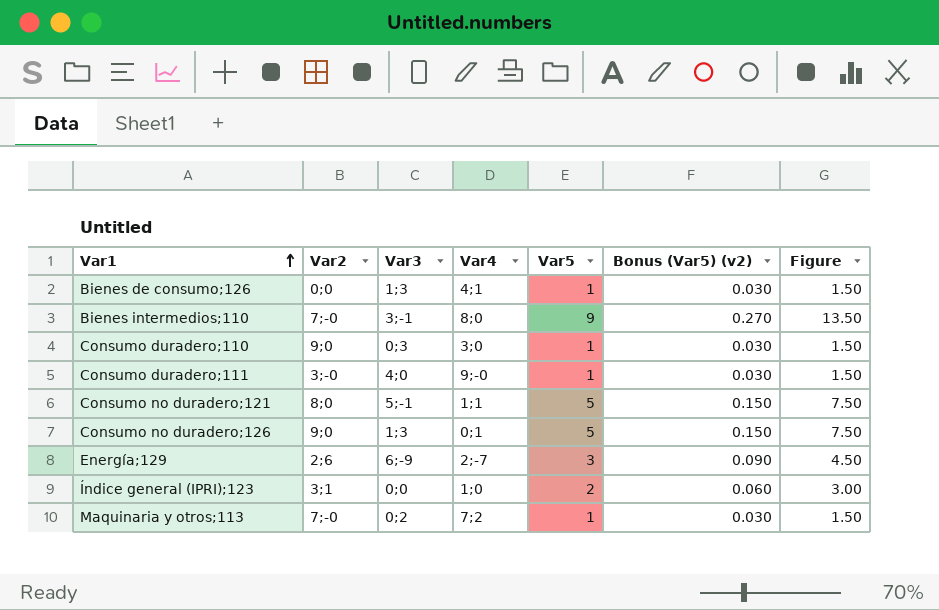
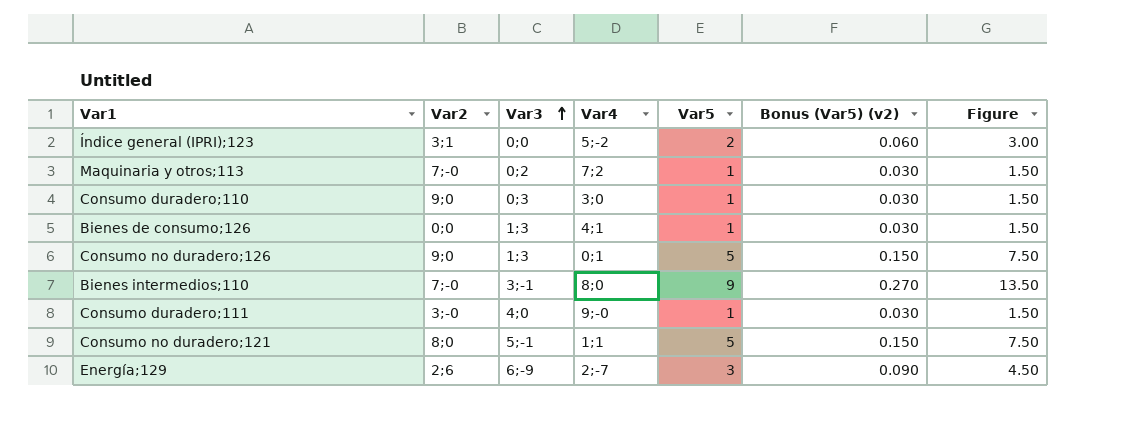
row order: Var1 ascending -> Var3 ascending
Índice general (IPRI);123 | Var4: 1;0 -> 5;-2

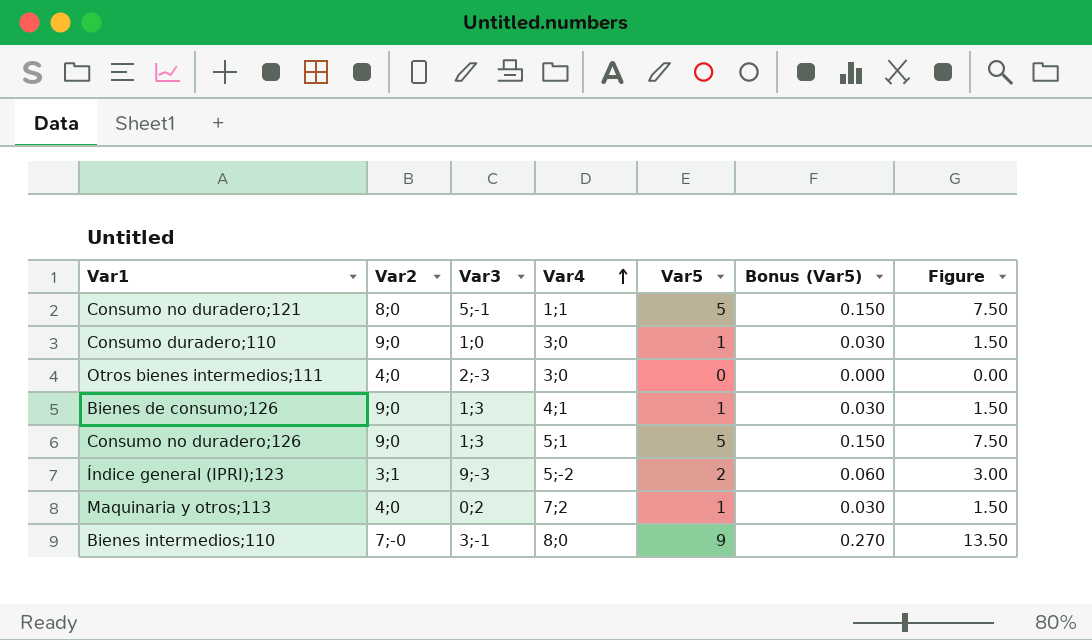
row order: Var3 ascending -> Var4 ascending
column name: Bonus (Var5) (v2) -> Bonus (Var5)
row Consumo duradero;111: 3;-0 | 4;0 | 9;-0 | 1 | 0.030 | 1.50 -> none
row Energía;129: 2;6 | 6;-9 | 2;-7 | 3 | 0.090 | 4.50 -> none
Consumo duradero;110 | Var3: 0;3 -> 1;0
row Otros bienes intermedios;111: none -> 4;0 | 2;-3 | 3;0 | 0 | 0.000 | 0.00
Bienes de consumo;126 | Var2: 0;0 -> 9;0
Consumo no duradero;126 | Var4: 0;1 -> 5;1
Índice general (IPRI);123 | Var3: 0;0 -> 9;-3
Maquinaria y otros;113 | Var2: 7;-0 -> 4;0

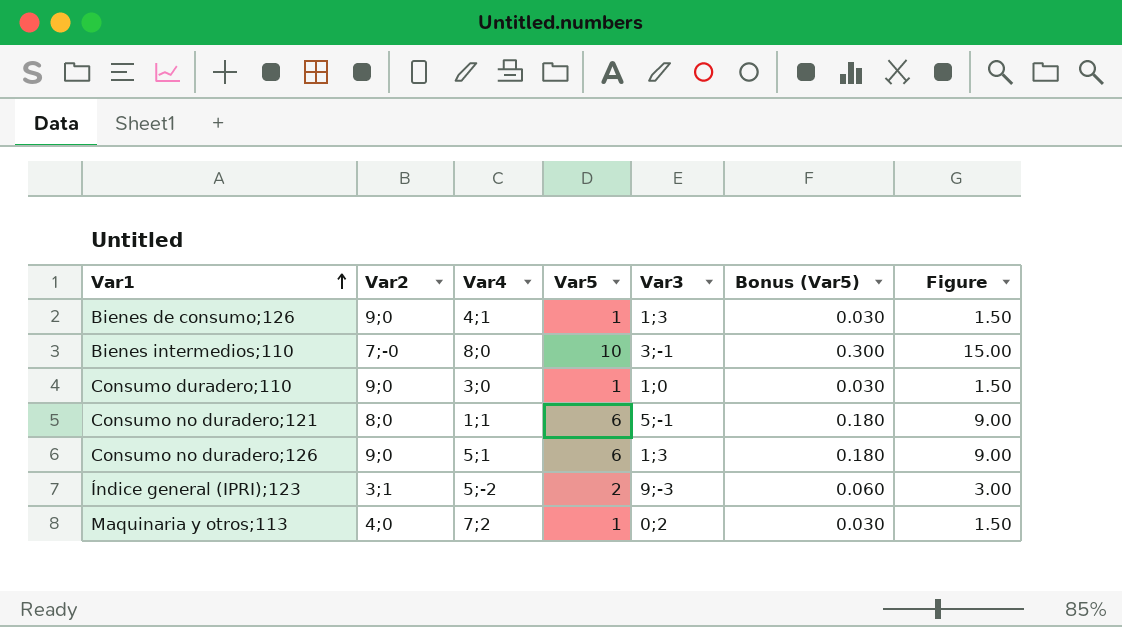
row order: Var4 ascending -> Var1 ascending
column Var3 | position: 3 -> 5
row Otros bienes intermedios;111: 4;0 | 2;-3 | 3;0 | 0 | 0.000 | 0.00 -> none
Bienes intermedios;110 | Var5: 9 -> 10
Bienes intermedios;110 | Bonus (Var5): 0.270 -> 0.300
Bienes intermedios;110 | Figure: 13.50 -> 15.00
Consumo no duradero;121 | Var5: 5 -> 6
Consumo no duradero;121 | Bonus (Var5): 0.150 -> 0.180
Consumo no duradero;121 | Figure: 7.50 -> 9.00
Consumo no duradero;126 | Var5: 5 -> 6
Consumo no duradero;126 | Bonus (Var5): 0.150 -> 0.180
Consumo no duradero;126 | Figure: 7.50 -> 9.00

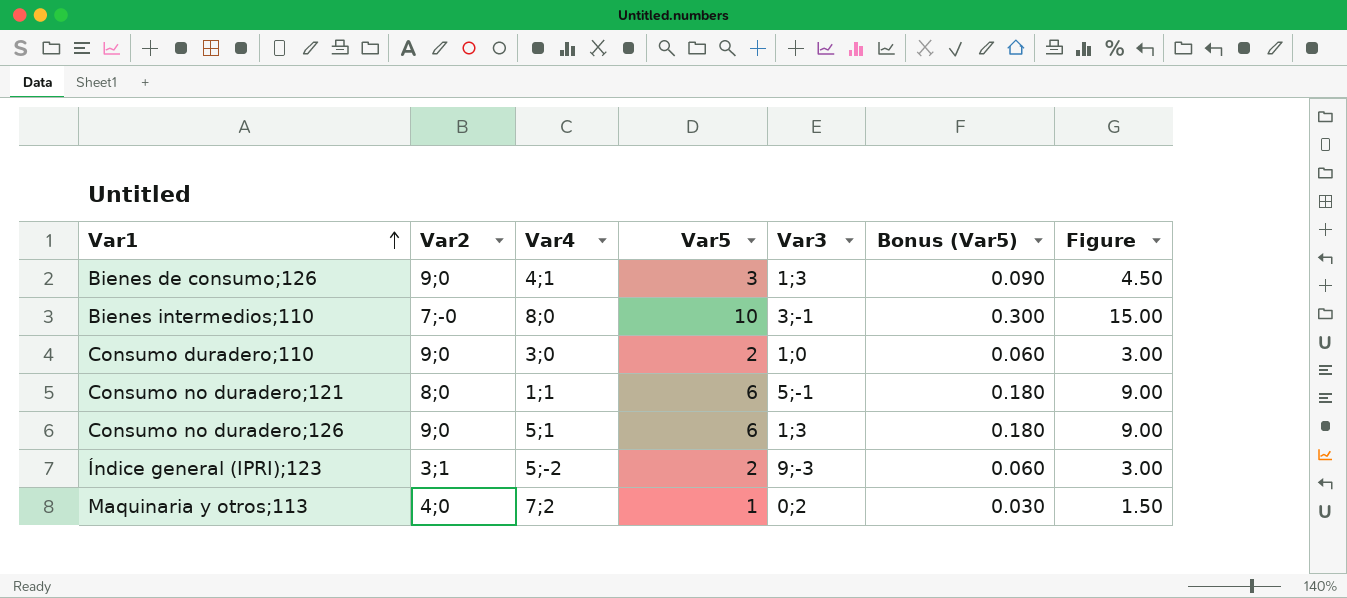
Bienes de consumo;126 | Var5: 1 -> 3
Bienes de consumo;126 | Bonus (Var5): 0.030 -> 0.090
Bienes de consumo;126 | Figure: 1.50 -> 4.50
Consumo duradero;110 | Var5: 1 -> 2
Consumo duradero;110 | Bonus (Var5): 0.030 -> 0.060
Consumo duradero;110 | Figure: 1.50 -> 3.00

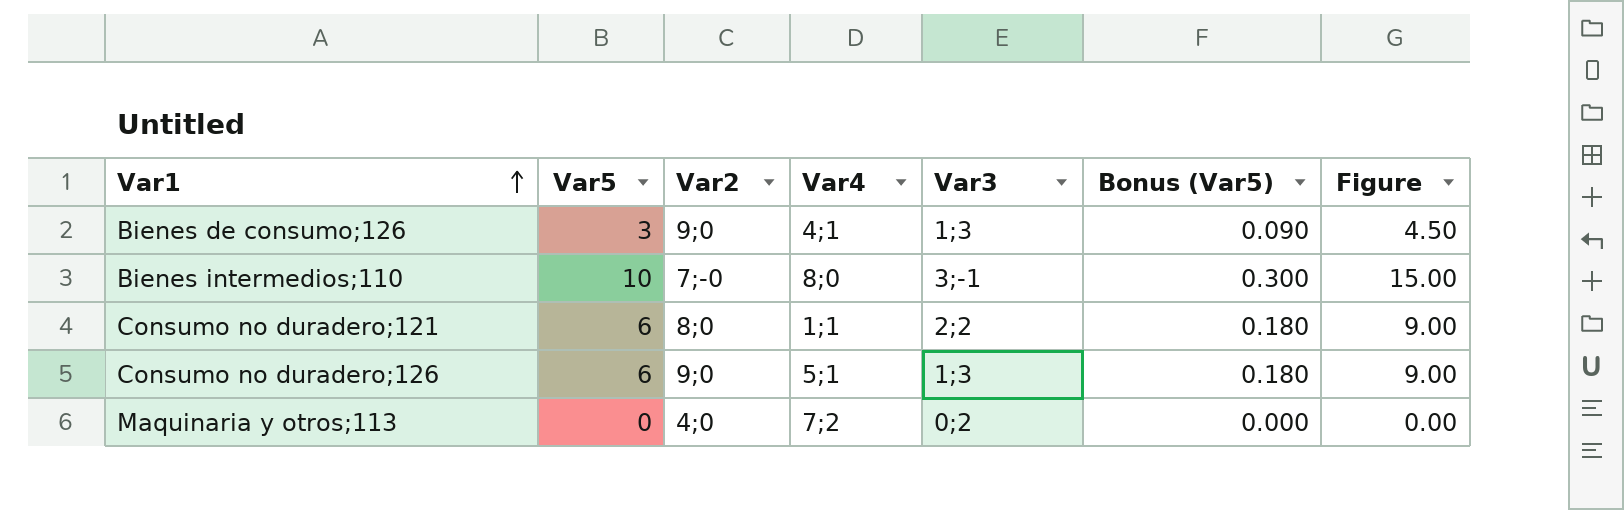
column Var5 | position: 4 -> 2
row Consumo duradero;110: 9;0 | 3;0 | 2 | 1;0 | 0.060 | 3.00 -> none
row Índice general (IPRI);123: 3;1 | 5;-2 | 2 | 9;-3 | 0.060 | 3.00 -> none
Consumo no duradero;121 | Var3: 5;-1 -> 2;2
Maquinaria y otros;113 | Var5: 1 -> 0
Maquinaria y otros;113 | Bonus (Var5): 0.030 -> 0.000
Maquinaria y otros;113 | Figure: 1.50 -> 0.00

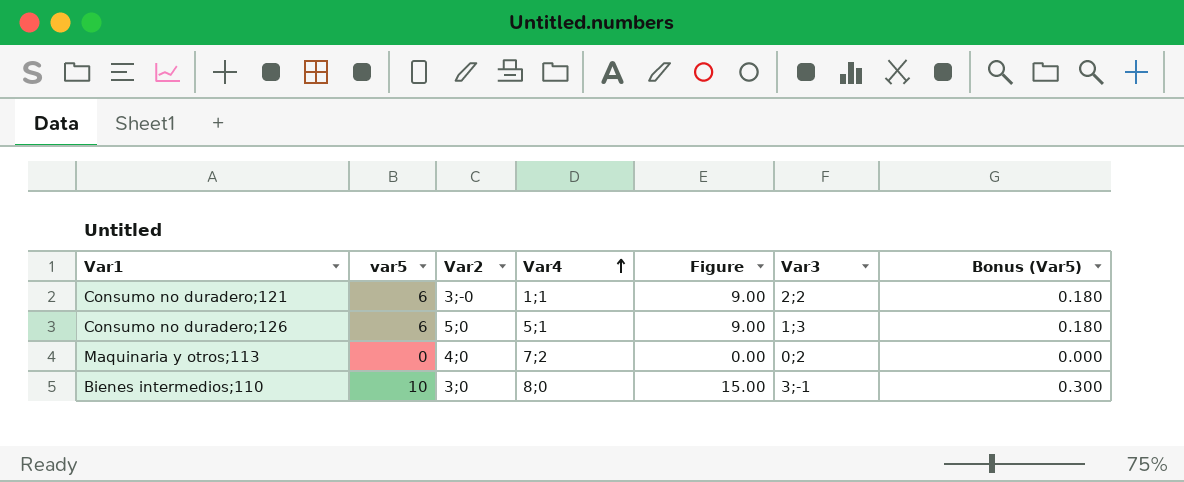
row order: Var1 ascending -> Var4 ascending
column name: Var5 -> var5
column Figure | position: 7 -> 5
row Bienes de consumo;126: 3 | 9;0 | 4;1 | 1;3 | 0.090 | 4.50 -> none
Consumo no duradero;121 | Var2: 8;0 -> 3;-0
Consumo no duradero;126 | Var2: 9;0 -> 5;0
Bienes intermedios;110 | Var2: 7;-0 -> 3;0

